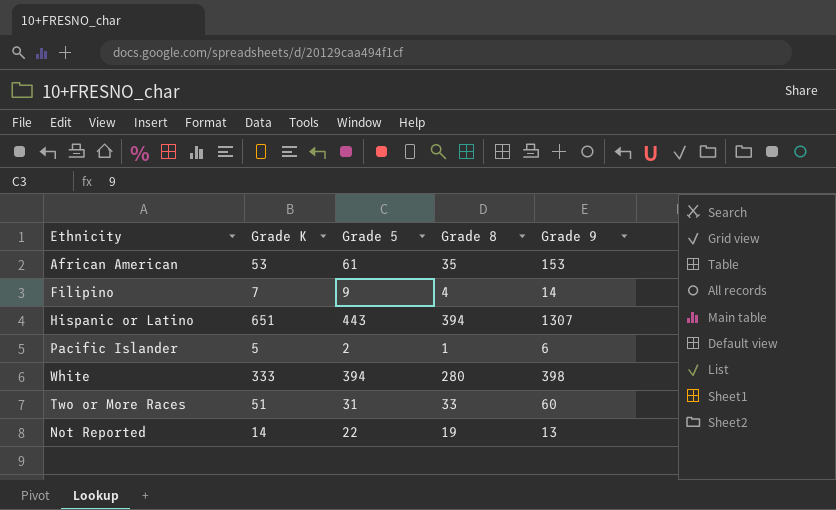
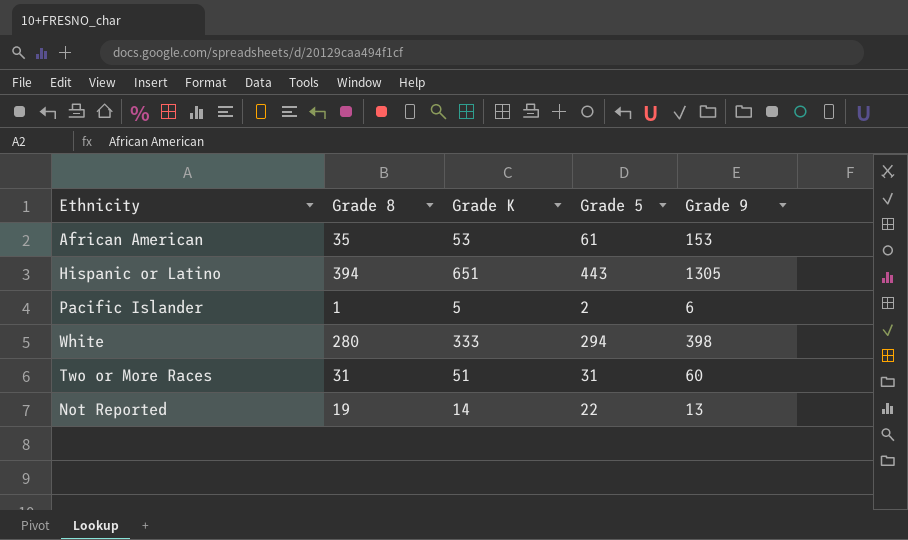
column Grade 8 | position: 4 -> 2
row Filipino: 7 | 9 | 4 | 14 -> none
Hispanic or Latino | Grade 9: 1307 -> 1305
White | Grade 5: 394 -> 294
Two or More Races | Grade 8: 33 -> 31

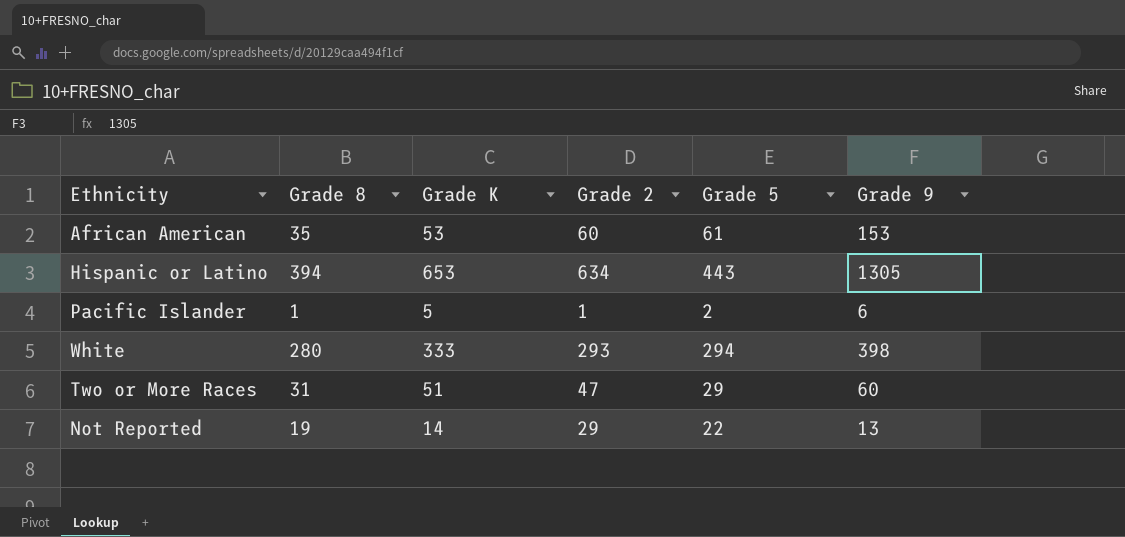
column Grade 2 | position: none -> 4
Hispanic or Latino | Grade K: 651 -> 653
Two or More Races | Grade 5: 31 -> 29

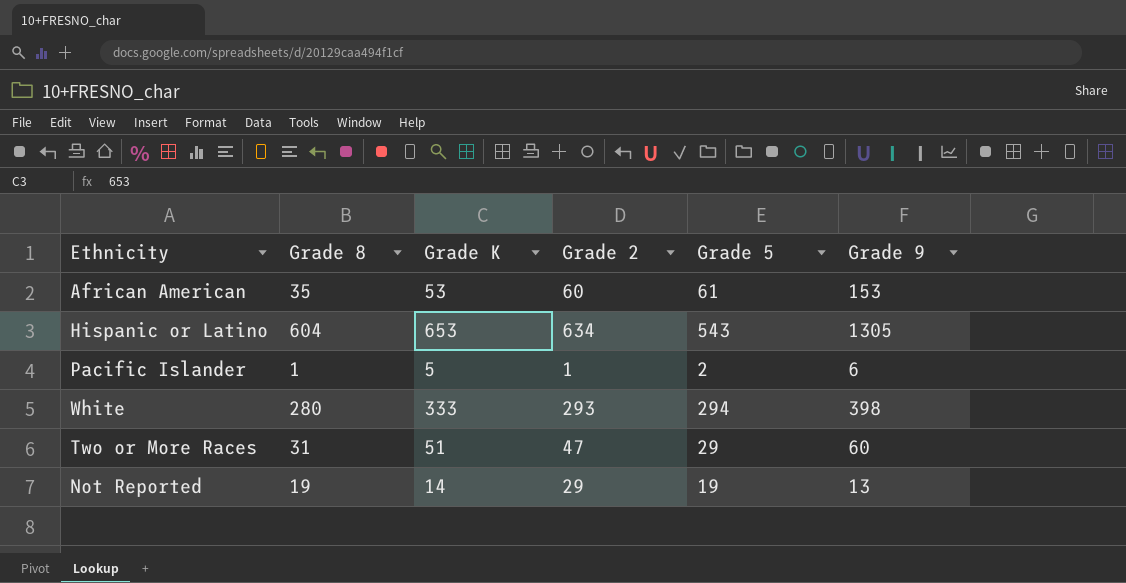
Hispanic or Latino | Grade 8: 394 -> 604
Hispanic or Latino | Grade 5: 443 -> 543
Not Reported | Grade 5: 22 -> 19

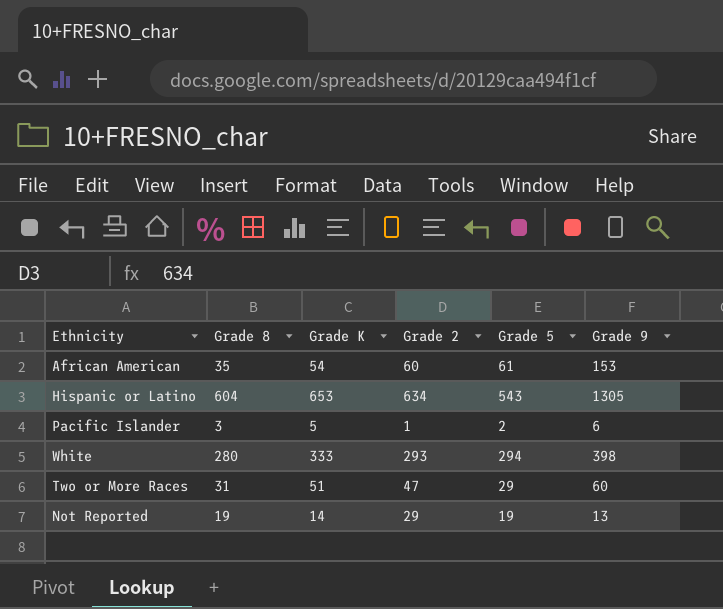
African American | Grade K: 53 -> 54
Pacific Islander | Grade 8: 1 -> 3

